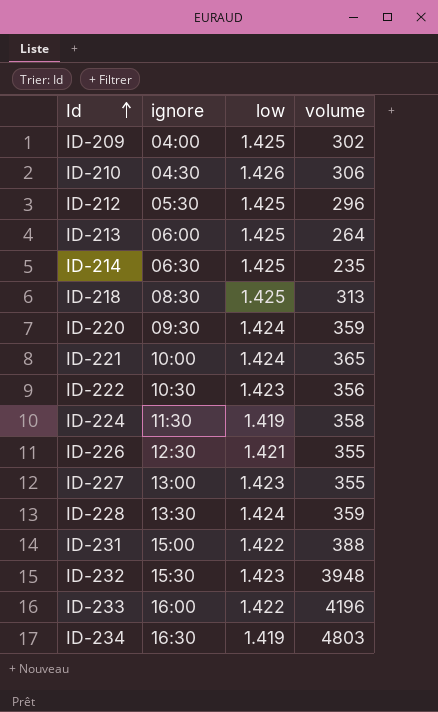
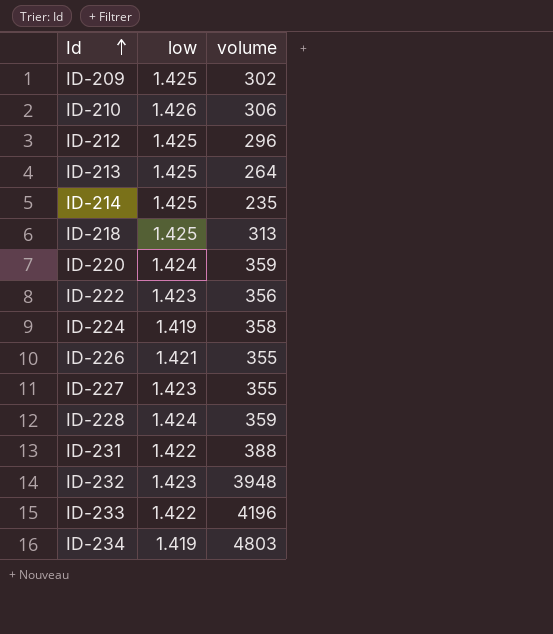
column ignore | position: 2 -> none
row ID-221: 10:00 | 1.424 | 365 -> none

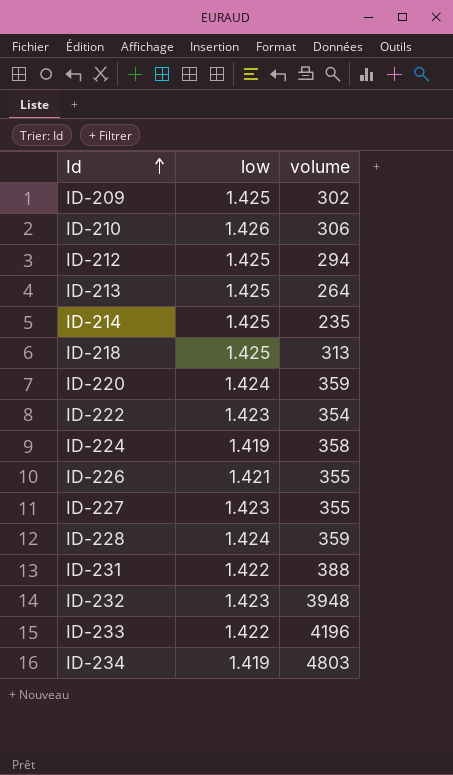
ID-212 | volume: 296 -> 294
ID-222 | volume: 356 -> 354

